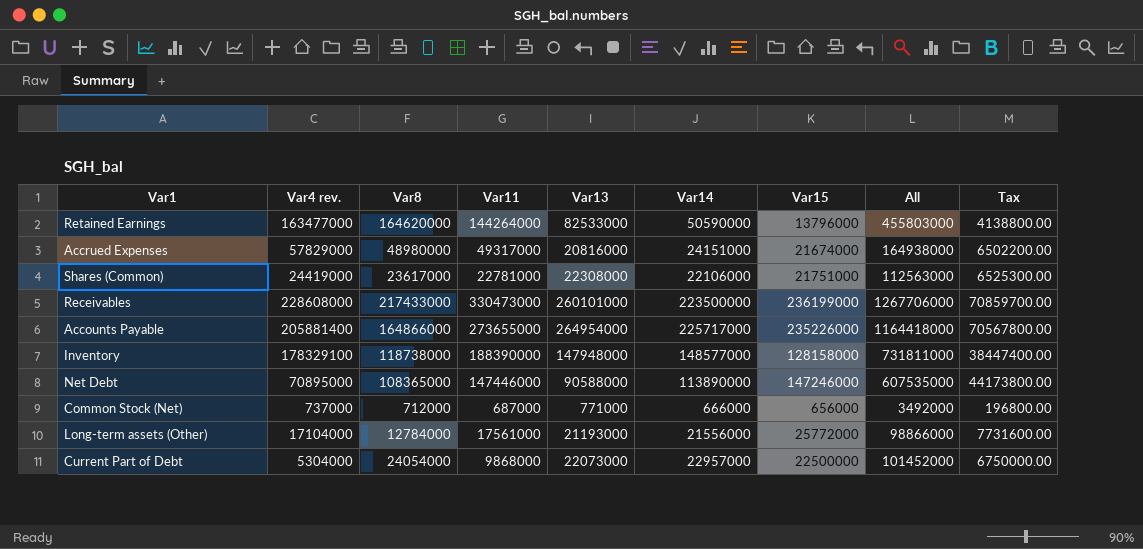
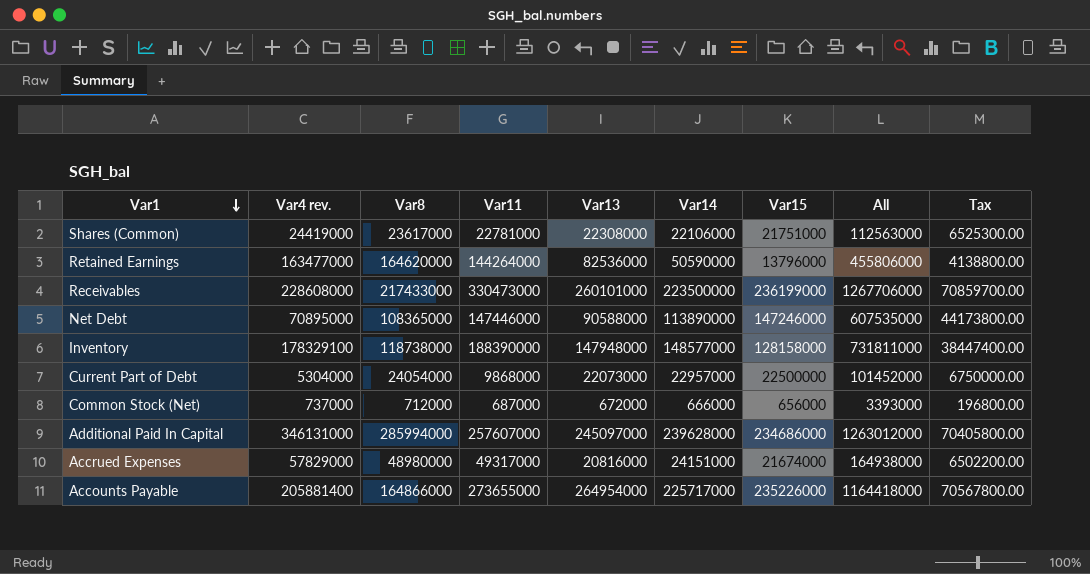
row order: none -> Var1 descending
row Long-term assets (Other): 17104000 | 12784000 | 17561000 | 21193000 | 21556000 | 25772000 | 98866000 | 7731600.00 -> none
Retained Earnings | Var13: 82533000 -> 82536000
Retained Earnings | All: 455803000 -> 455806000
Common Stock (Net) | Var13: 771000 -> 672000
Common Stock (Net) | All: 3492000 -> 3393000
row Additional Paid In Capital: none -> 346131000 | 285994000 | 257607000 | 245097000 | 239628000 | 234686000 | 1263012000 | 70405800.00

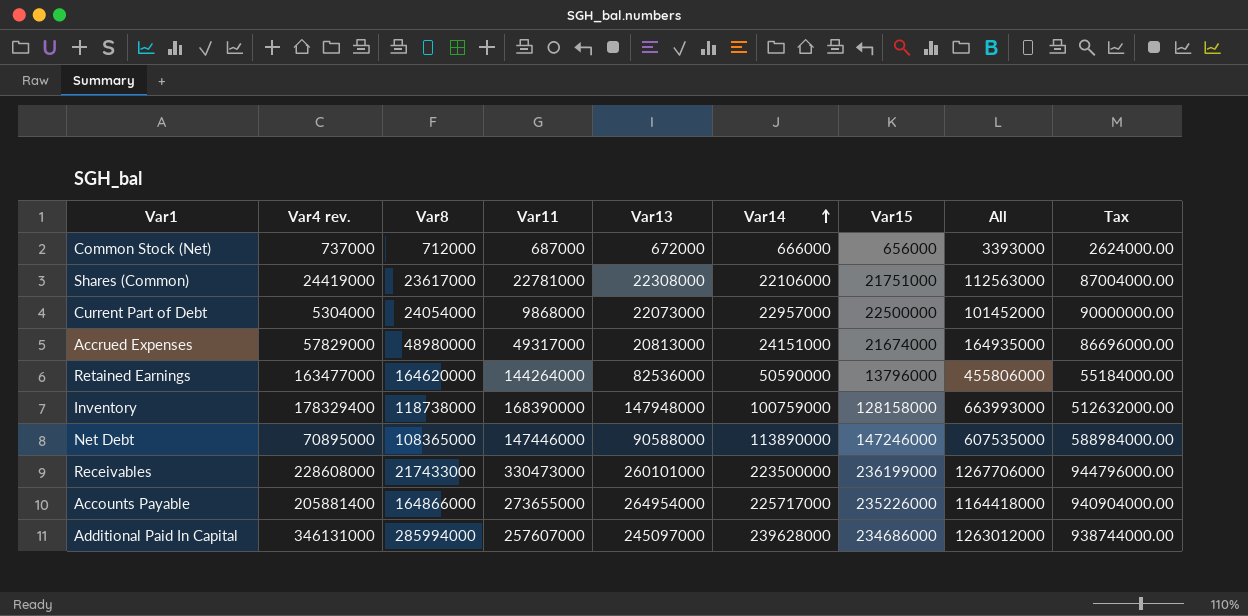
row order: Var1 descending -> Var14 ascending
column Tax | formula: [Var15] * 0.3 -> [Var15] * 4
Accrued Expenses | Var13: 20816000 -> 20813000
Accrued Expenses | All: 164938000 -> 164935000
Inventory | Var4 rev.: 178329100 -> 178329400
Inventory | Var11: 188390000 -> 168390000
Inventory | Var14: 148577000 -> 100759000
Inventory | All: 731811000 -> 663993000

